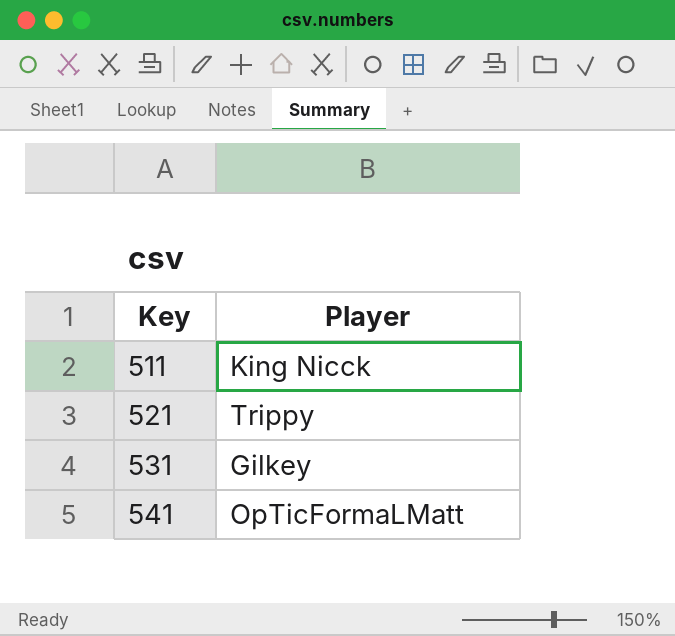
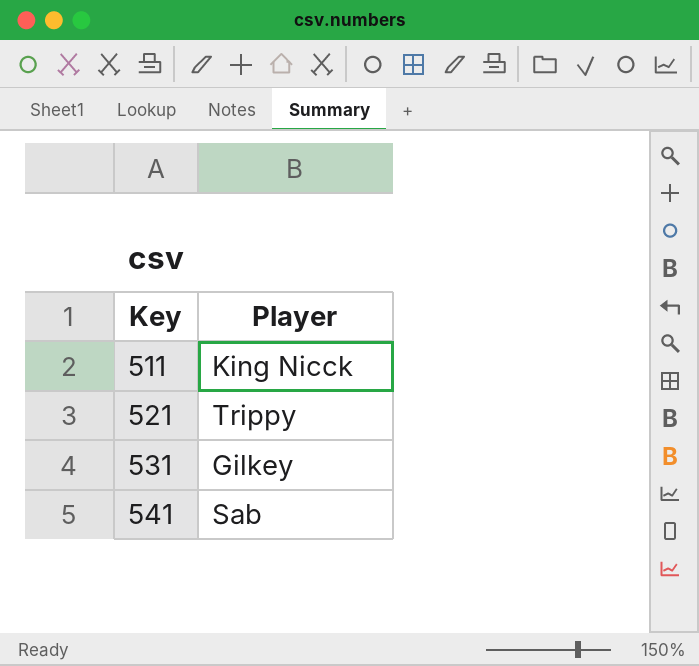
541 | Player: OpTicFormaLMatt -> Sab

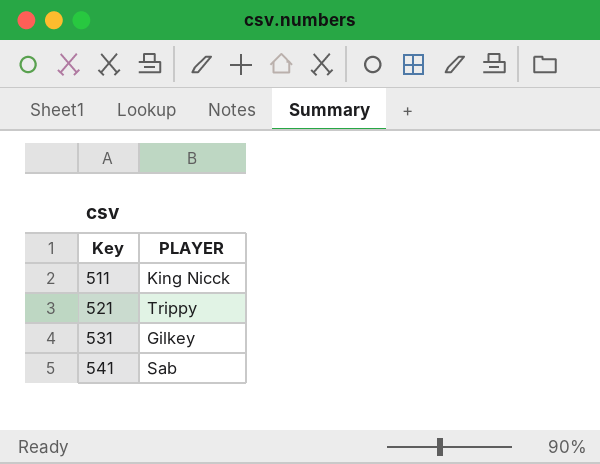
column name: Player -> PLAYER

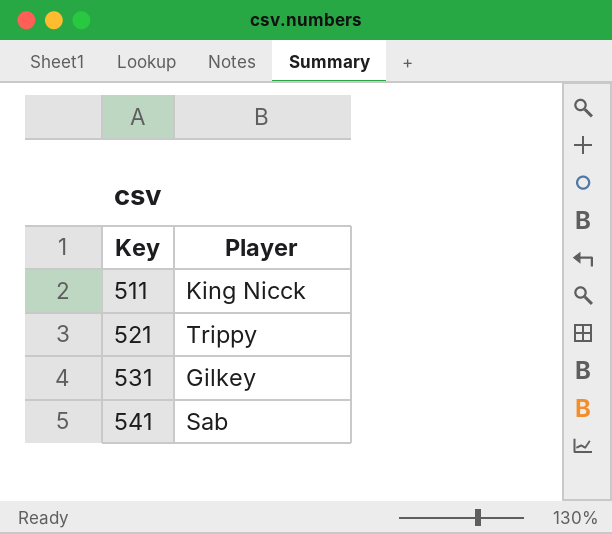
column name: PLAYER -> Player

